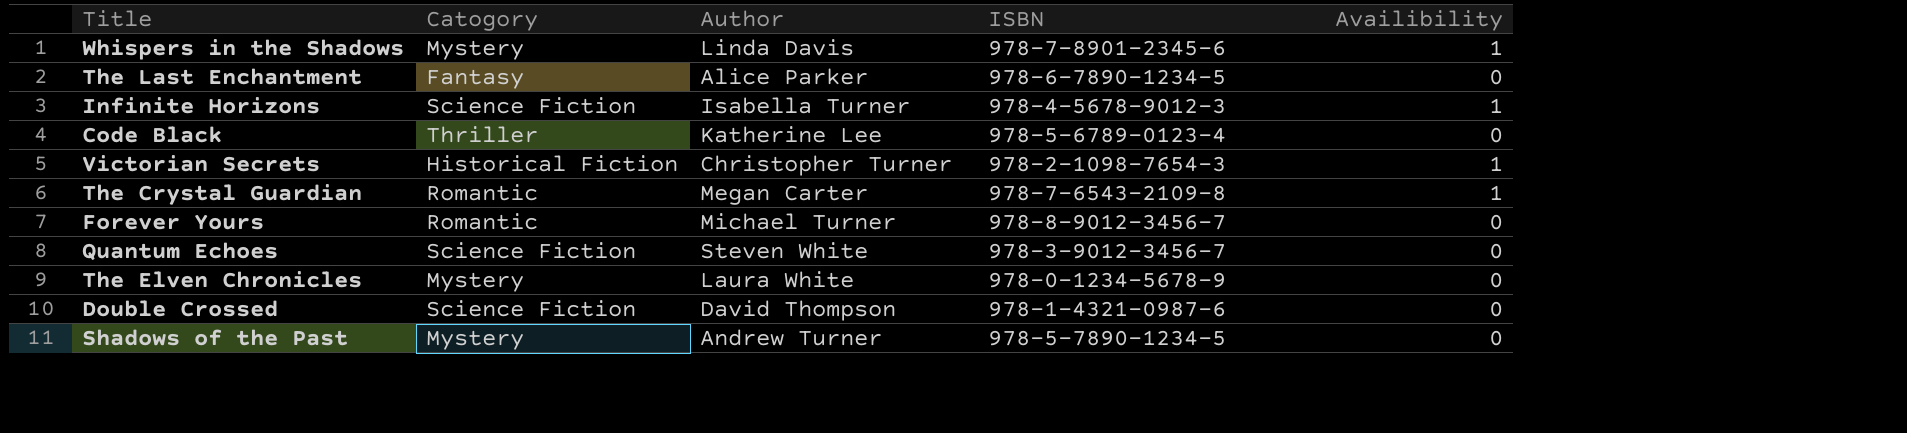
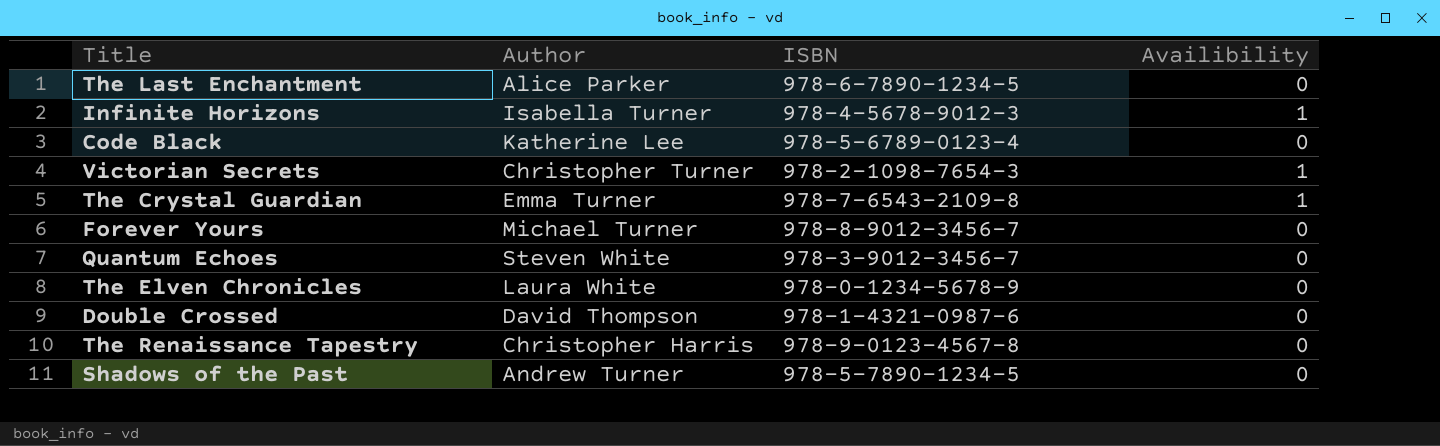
column Catogory | position: 2 -> none
row Whispers in the Shadows: Mystery | Linda Davis | 978-7-8901-2345-6 | 1 -> none
The Crystal Guardian | Author: Megan Carter -> Emma Turner
row The Renaissance Tapestry: none -> Christopher Harris | 978-9-0123-4567-8 | 0

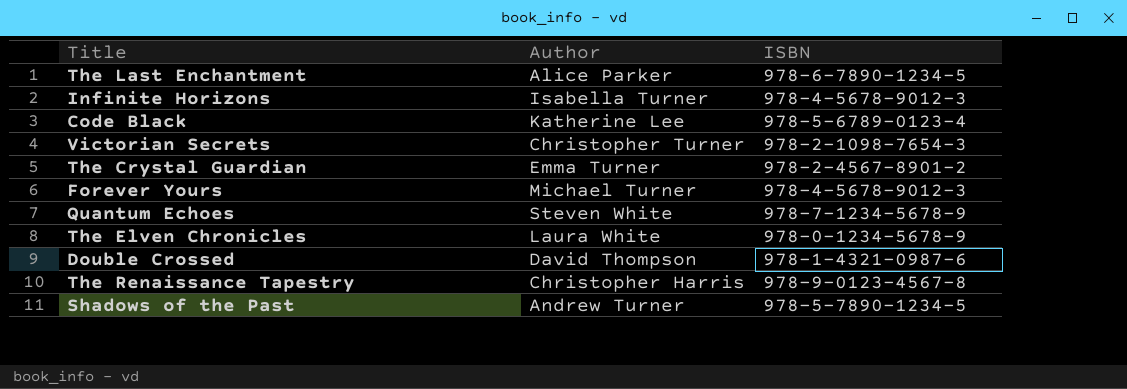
column Availibility | position: 4 -> none
The Crystal Guardian | ISBN: 978-7-6543-2109-8 -> 978-2-4567-8901-2
Forever Yours | ISBN: 978-8-9012-3456-7 -> 978-4-5678-9012-3
Quantum Echoes | ISBN: 978-3-9012-3456-7 -> 978-7-1234-5678-9

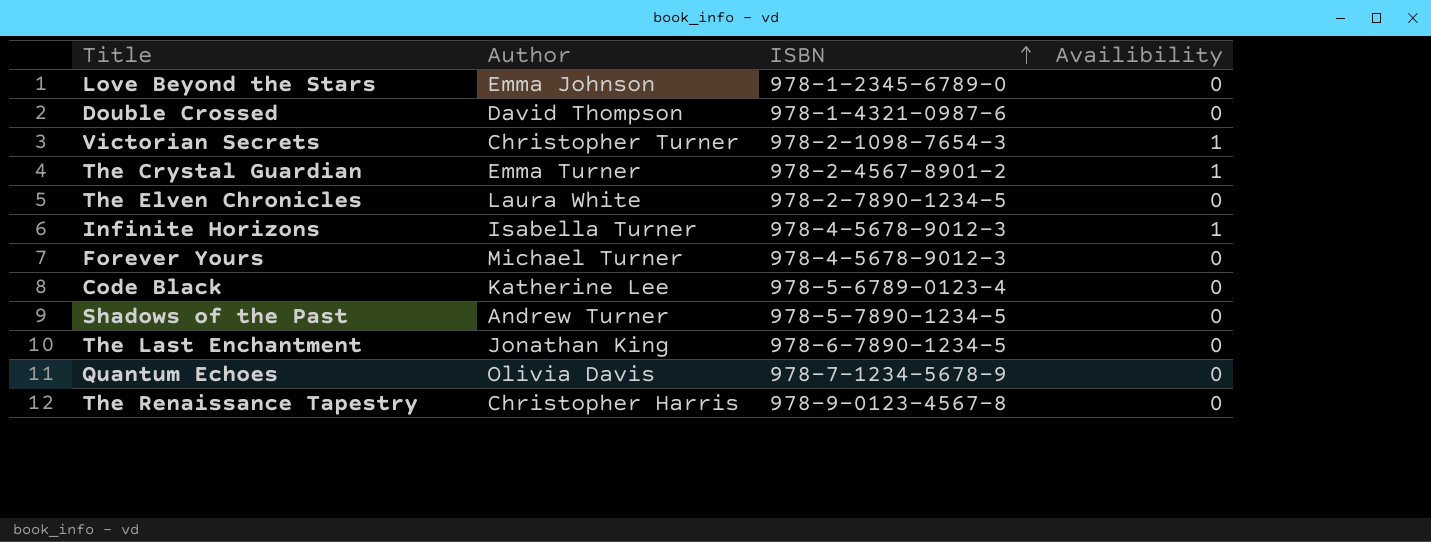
row order: none -> ISBN ascending
column Availibility | position: none -> 4
row Love Beyond the Stars: none -> Emma Johnson | 978-1-2345-6789-0 | 0
The Elven Chronicles | ISBN: 978-0-1234-5678-9 -> 978-2-7890-1234-5
The Last Enchantment | Author: Alice Parker -> Jonathan King
Quantum Echoes | Author: Steven White -> Olivia Davis

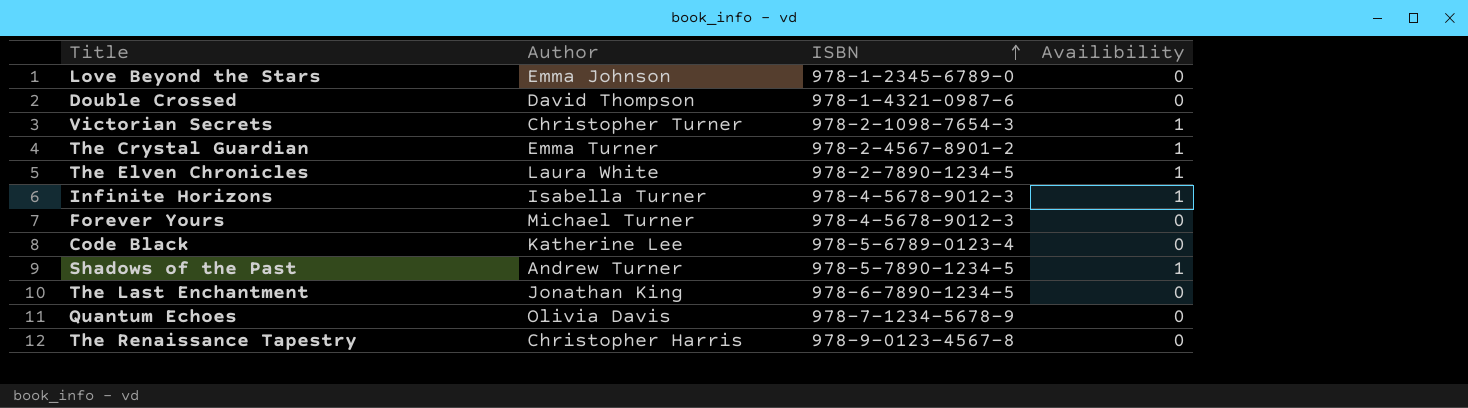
The Elven Chronicles | Availibility: 0 -> 1
Shadows of the Past | Availibility: 0 -> 1

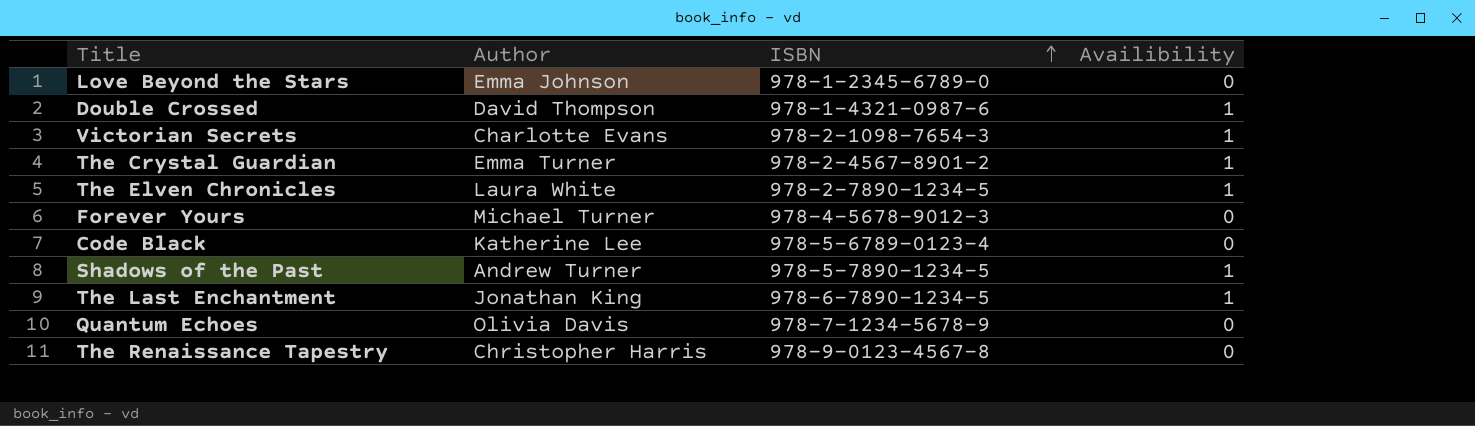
row Infinite Horizons: Isabella Turner | 978-4-5678-9012-3 | 1 -> none
Double Crossed | Availibility: 0 -> 1
Victorian Secrets | Author: Christopher Turner -> Charlotte Evans
The Last Enchantment | Availibility: 0 -> 1

